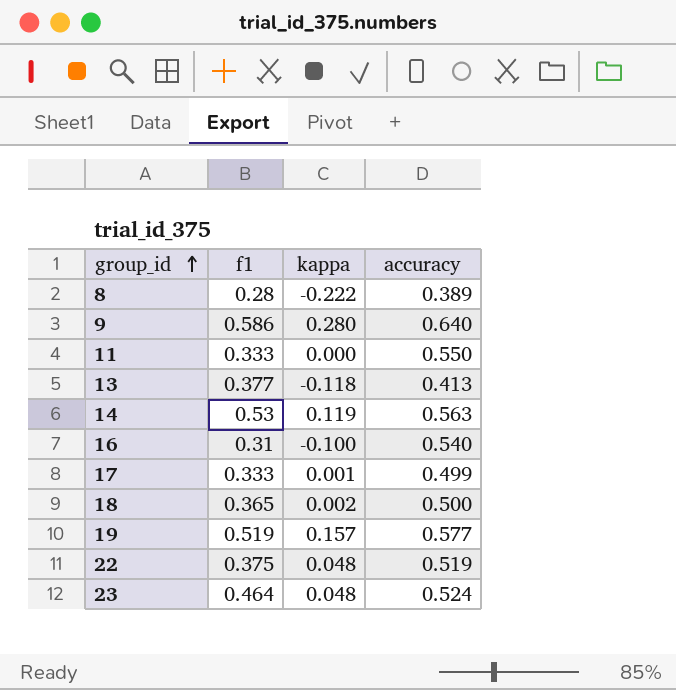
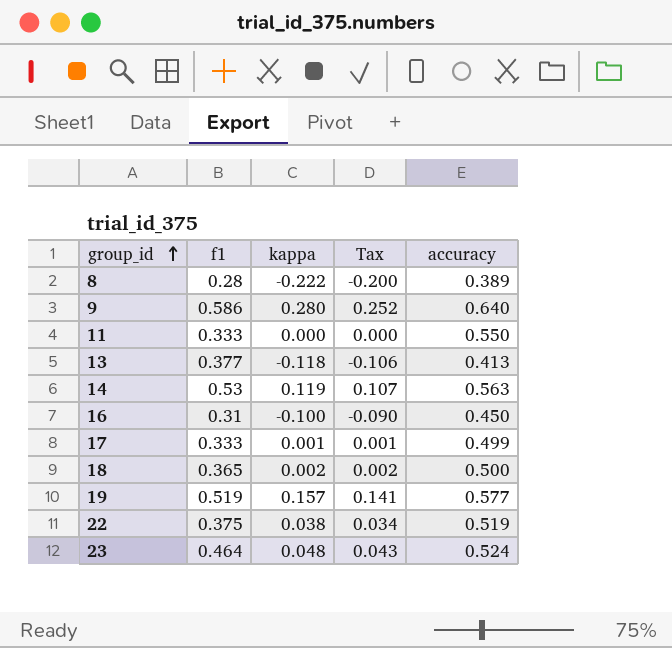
column Tax | formula: none -> [kappa] * 0.9
16 | accuracy: 0.540 -> 0.450
22 | kappa: 0.048 -> 0.038

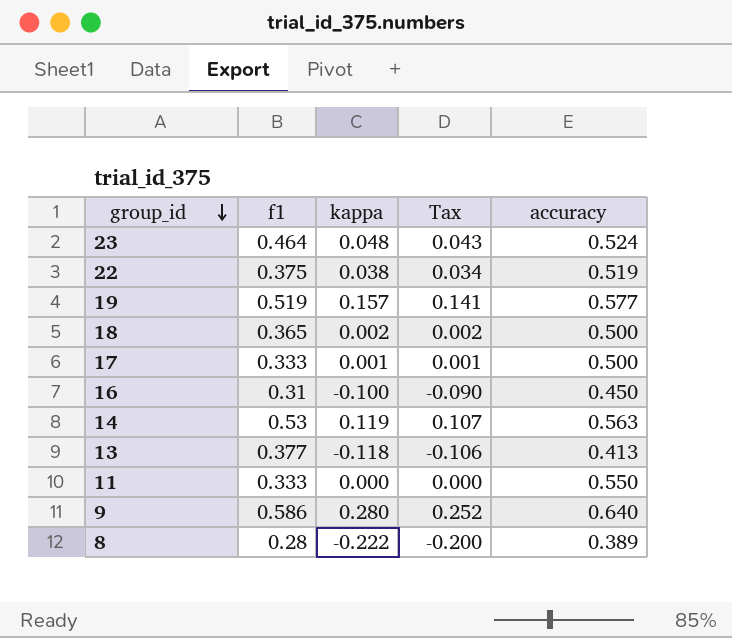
row order: group_id ascending -> group_id descending
17 | accuracy: 0.499 -> 0.500

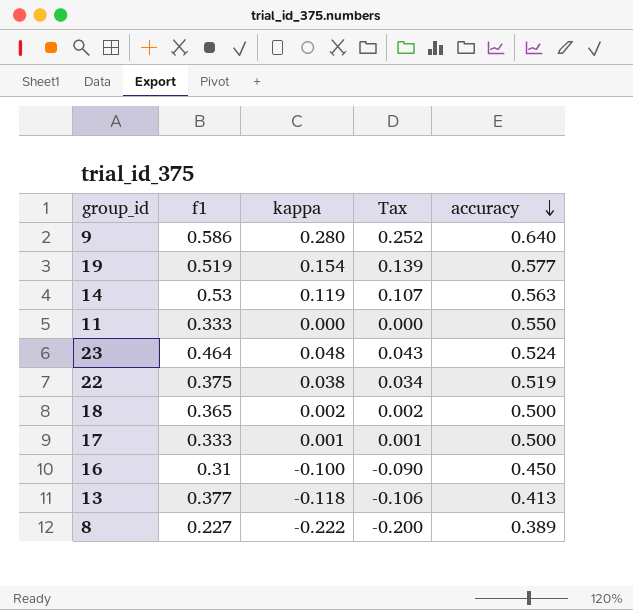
row order: group_id descending -> accuracy descending
19 | kappa: 0.157 -> 0.154
19 | Tax: 0.141 -> 0.139
8 | f1: 0.28 -> 0.227

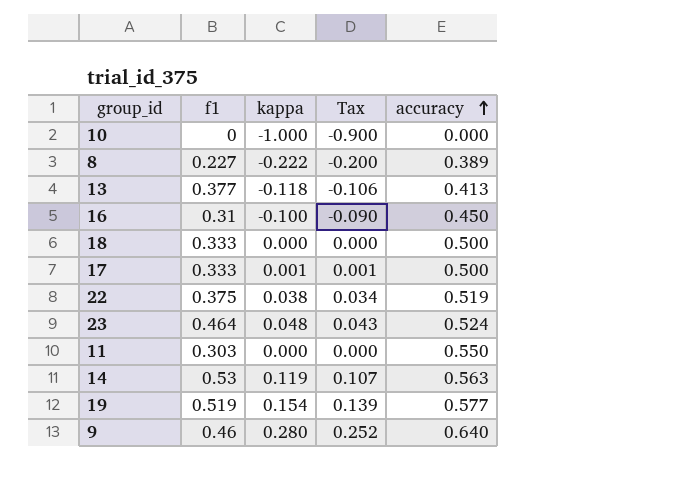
row order: accuracy descending -> accuracy ascending
row 10: none -> 0 | -1.000 | -0.900 | 0.000
18 | f1: 0.365 -> 0.333
18 | kappa: 0.002 -> 0.000
18 | Tax: 0.002 -> 0.000
11 | f1: 0.333 -> 0.303
9 | f1: 0.586 -> 0.46

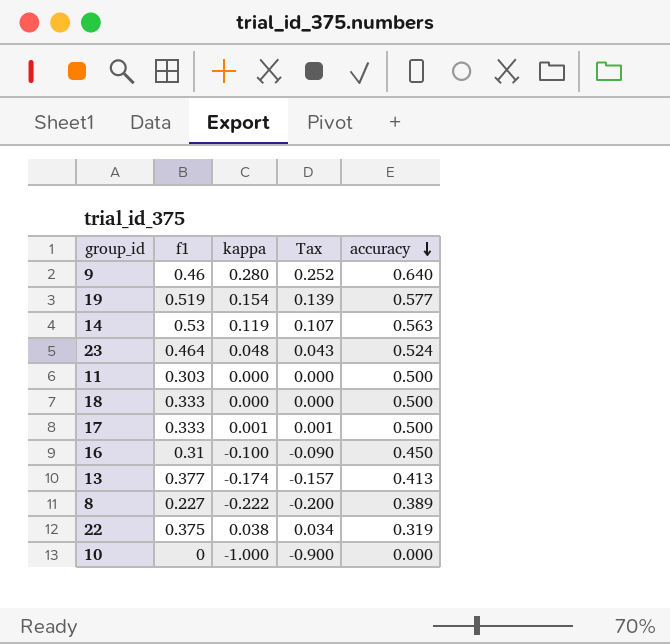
row order: accuracy ascending -> accuracy descending
11 | accuracy: 0.550 -> 0.500
13 | kappa: -0.118 -> -0.174
13 | Tax: -0.106 -> -0.157
22 | accuracy: 0.519 -> 0.319

